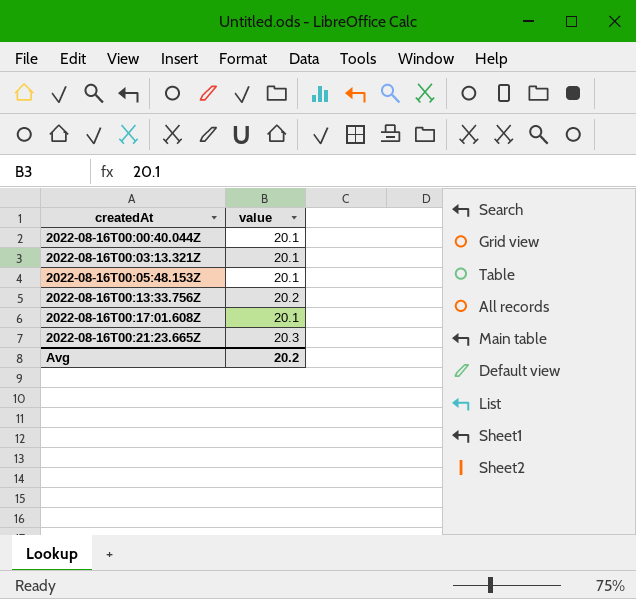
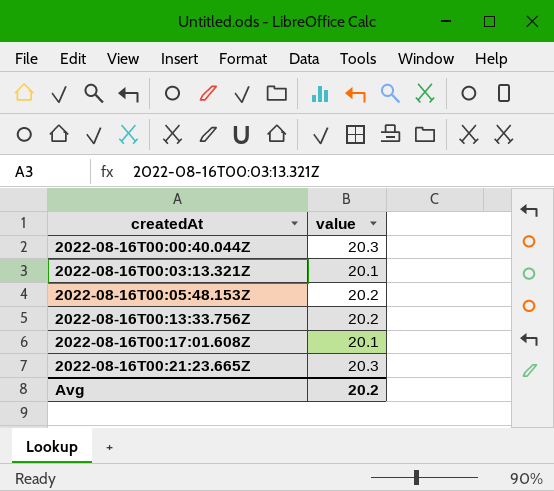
2022-08-16T00:00:40.044Z | value: 20.1 -> 20.3
2022-08-16T00:05:48.153Z | value: 20.1 -> 20.2

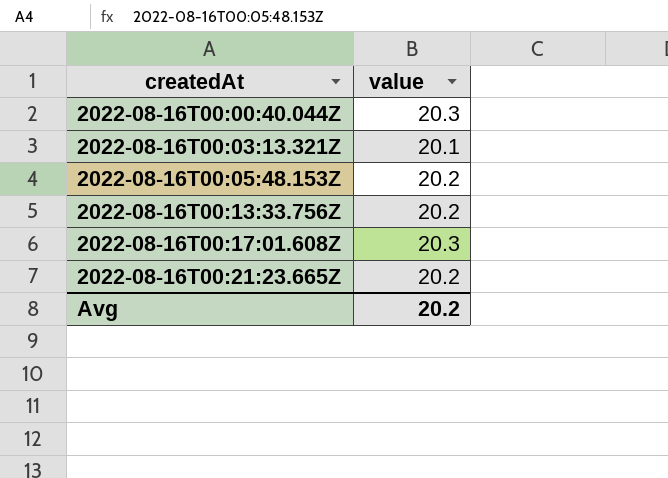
2022-08-16T00:17:01.608Z | value: 20.1 -> 20.3
2022-08-16T00:21:23.665Z | value: 20.3 -> 20.2

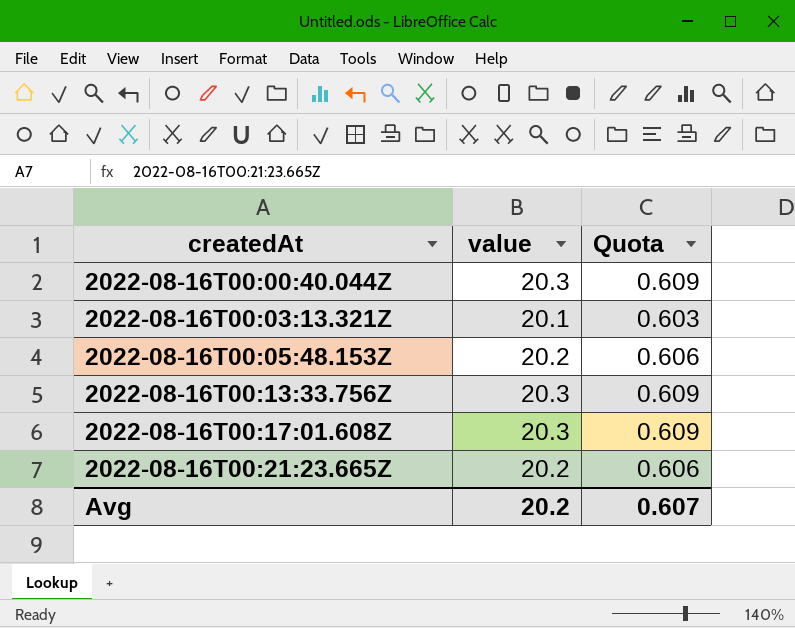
column Quota | formula: none -> [value] * 0.03
2022-08-16T00:13:33.756Z | value: 20.2 -> 20.3

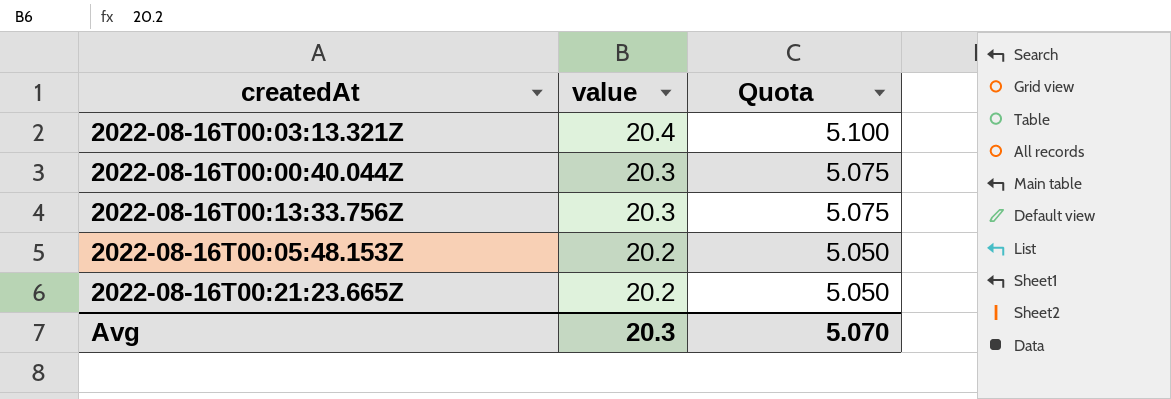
row order: createdAt ascending -> value descending
column Quota | formula: [value] * 0.03 -> [value] * 0.25
row 2022-08-16T00:17:01.608Z: 20.3 | 0.609 -> none
2022-08-16T00:03:13.321Z | value: 20.1 -> 20.4
Avg | value: 20.2 -> 20.3
Avg | Quota: 0.607 -> 5.070

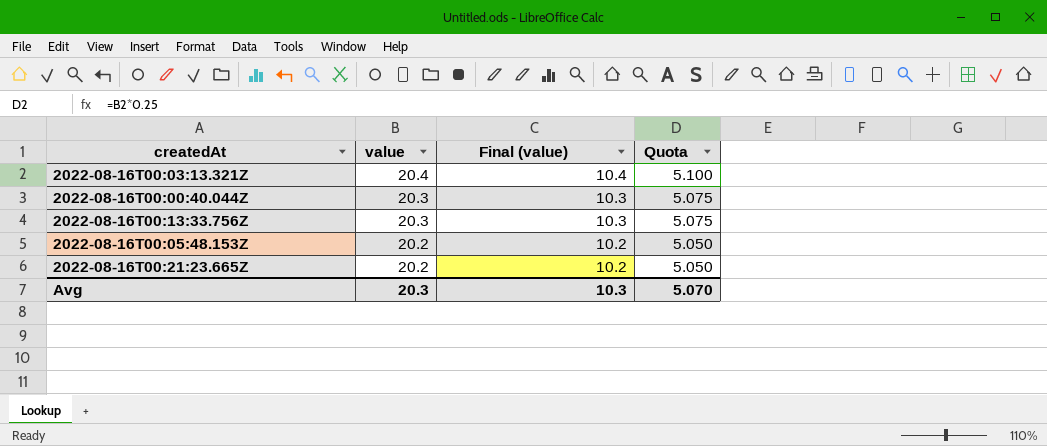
column Final (value) | formula: none -> [value] - 10

